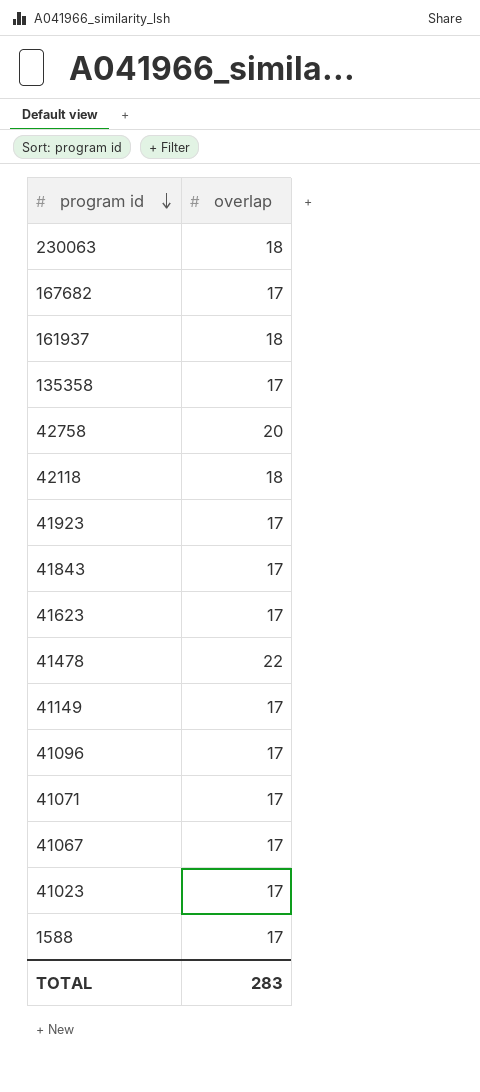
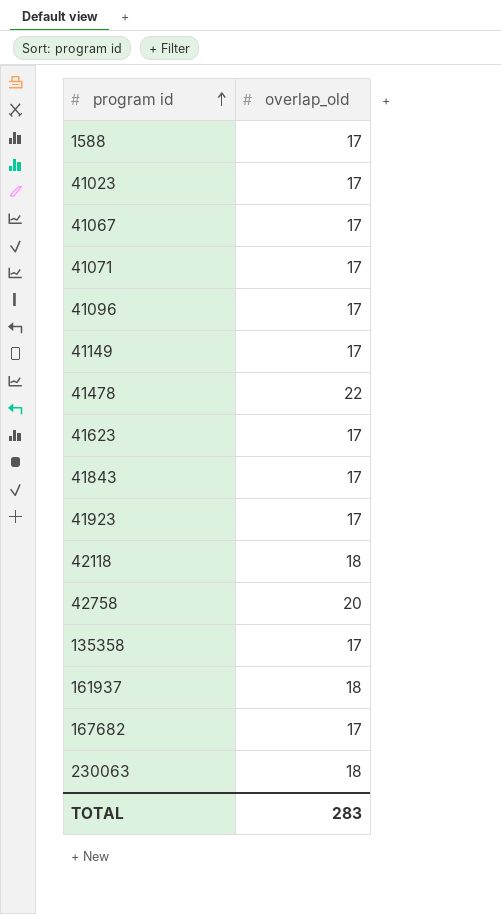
row order: program id descending -> program id ascending
column name: overlap -> overlap_old

